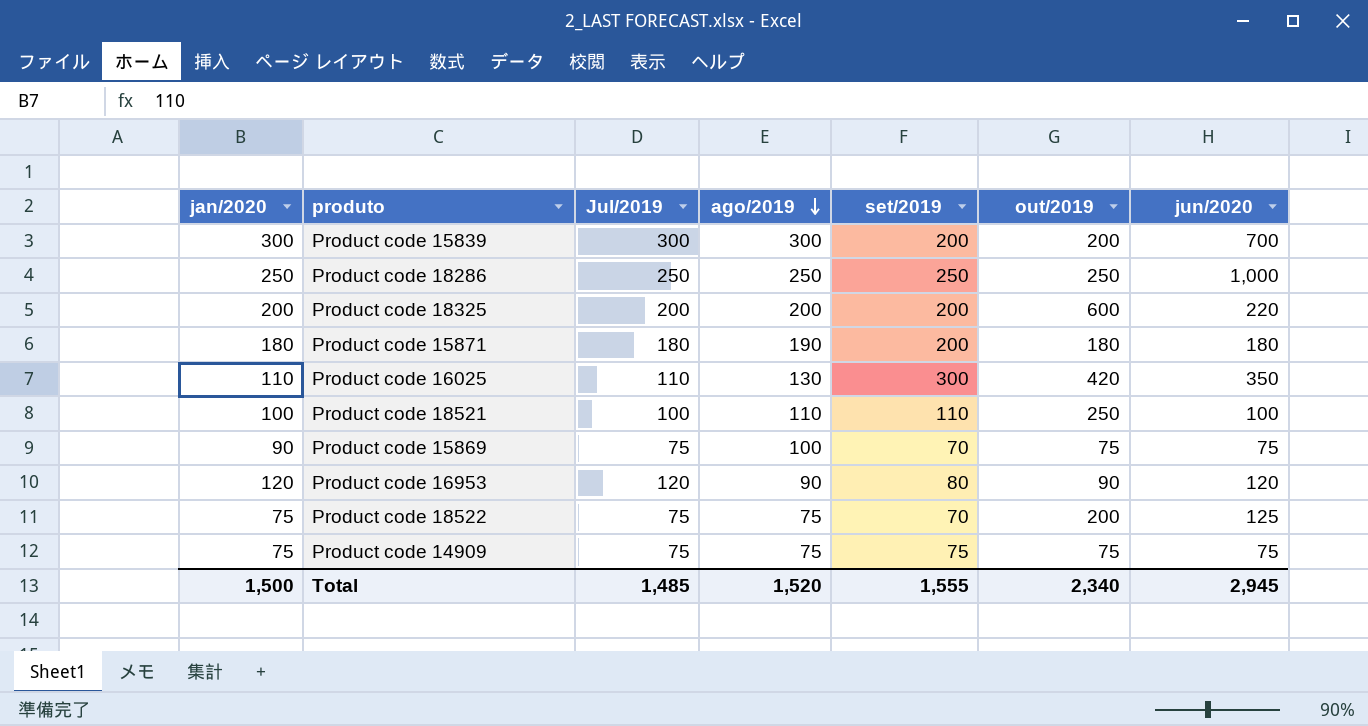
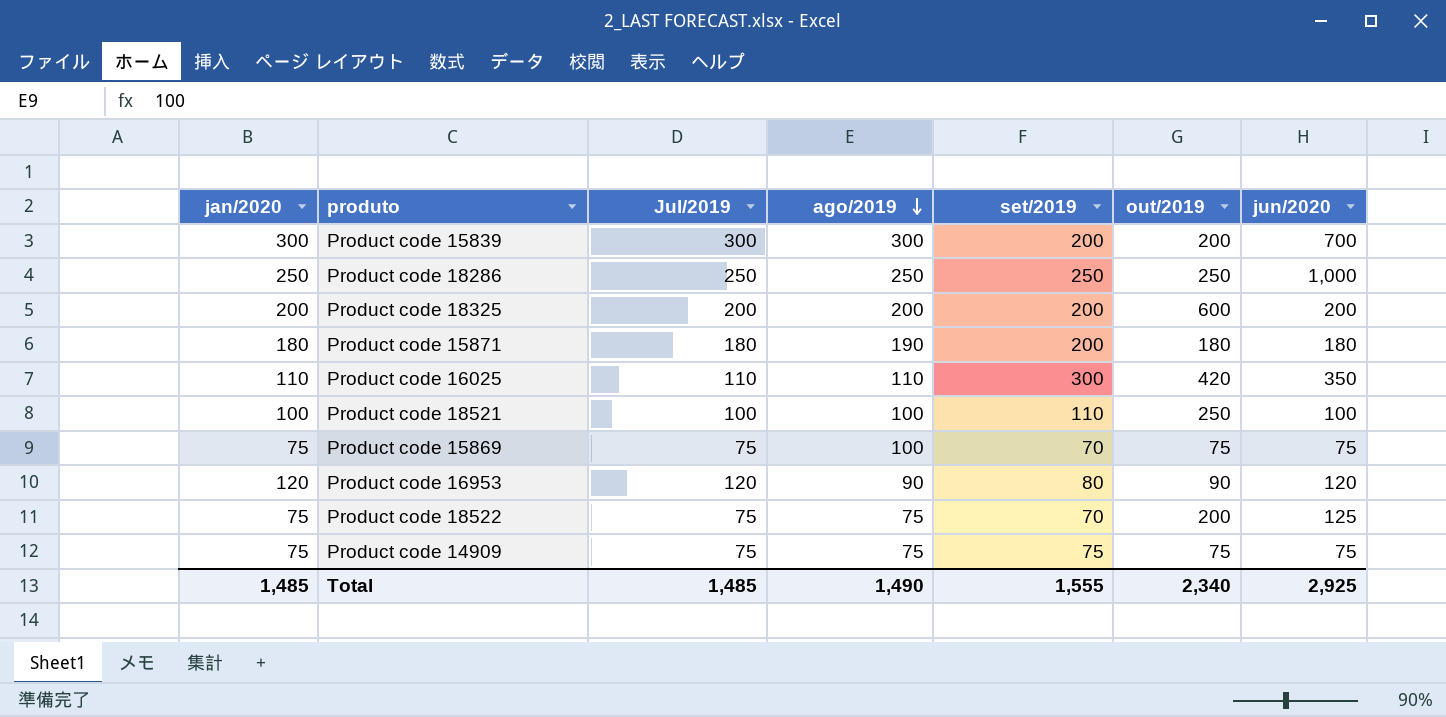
Product code 18325 | jun/2020: 220 -> 200
Product code 16025 | ago/2019: 130 -> 110
Product code 18521 | ago/2019: 110 -> 100
Product code 15869 | jan/2020: 90 -> 75
Total | jan/2020: 1,500 -> 1,485
Total | ago/2019: 1,520 -> 1,490
Total | jun/2020: 2,945 -> 2,925

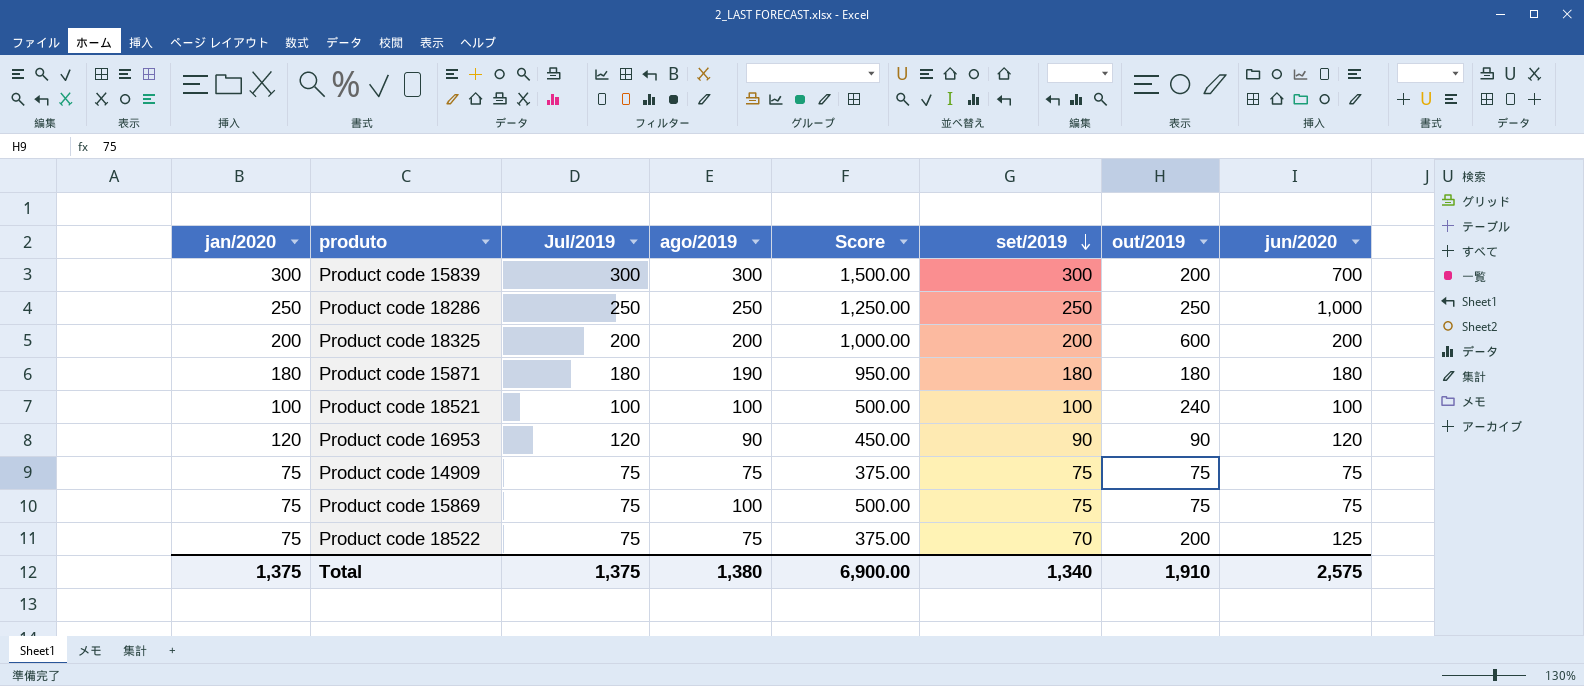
row order: ago/2019 descending -> set/2019 descending
column Score | formula: none -> [ago/2019] * 5
row Product code 16025: 110 | 110 | 110 | 300 | 420 | 350 -> none
Product code 15839 | set/2019: 200 -> 300
Product code 15871 | set/2019: 200 -> 180
Product code 18521 | set/2019: 110 -> 100
Product code 18521 | out/2019: 250 -> 240
Product code 16953 | set/2019: 80 -> 90
Product code 15869 | set/2019: 70 -> 75
Total | jan/2020: 1,485 -> 1,375
Total | Jul/2019: 1,485 -> 1,375
Total | ago/2019: 1,490 -> 1,380
Total | set/2019: 1,555 -> 1,340
Total | out/2019: 2,340 -> 1,910
Total | jun/2020: 2,925 -> 2,575

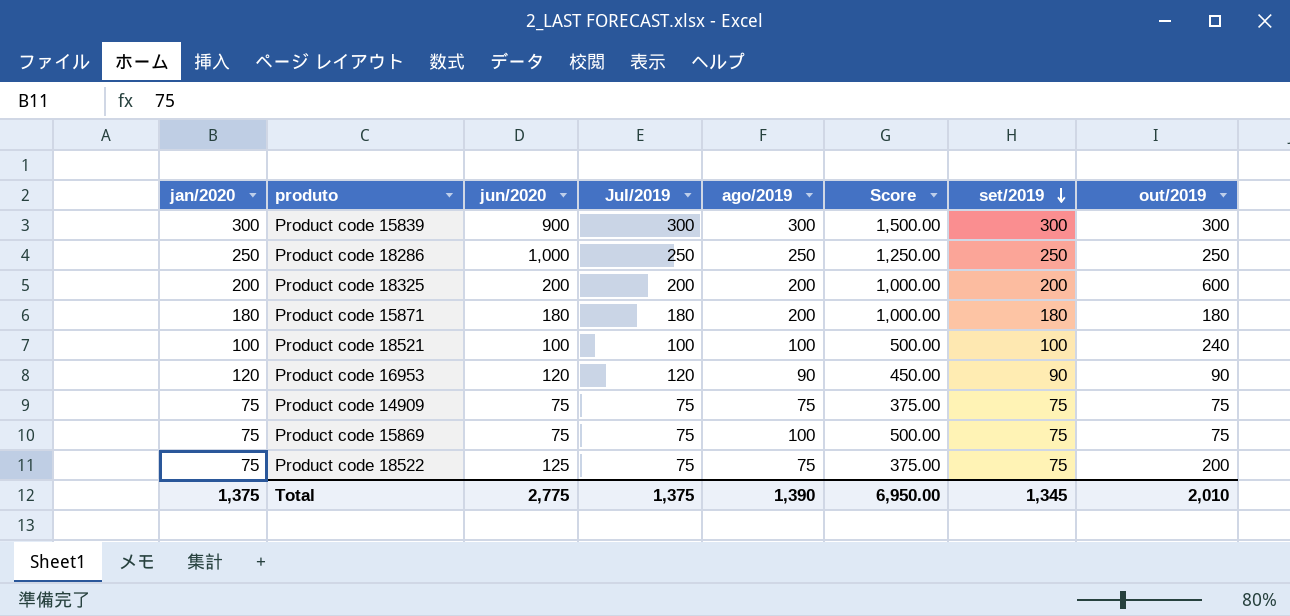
column jun/2020 | position: 8 -> 3
Product code 15839 | jun/2020: 700 -> 900
Product code 15839 | out/2019: 200 -> 300
Product code 15871 | ago/2019: 190 -> 200
Product code 15871 | Score: 950.00 -> 1,000.00
Product code 18522 | set/2019: 70 -> 75
Total | jun/2020: 2,575 -> 2,775
Total | ago/2019: 1,380 -> 1,390
Total | Score: 6,900.00 -> 6,950.00
Total | set/2019: 1,340 -> 1,345
Total | out/2019: 1,910 -> 2,010

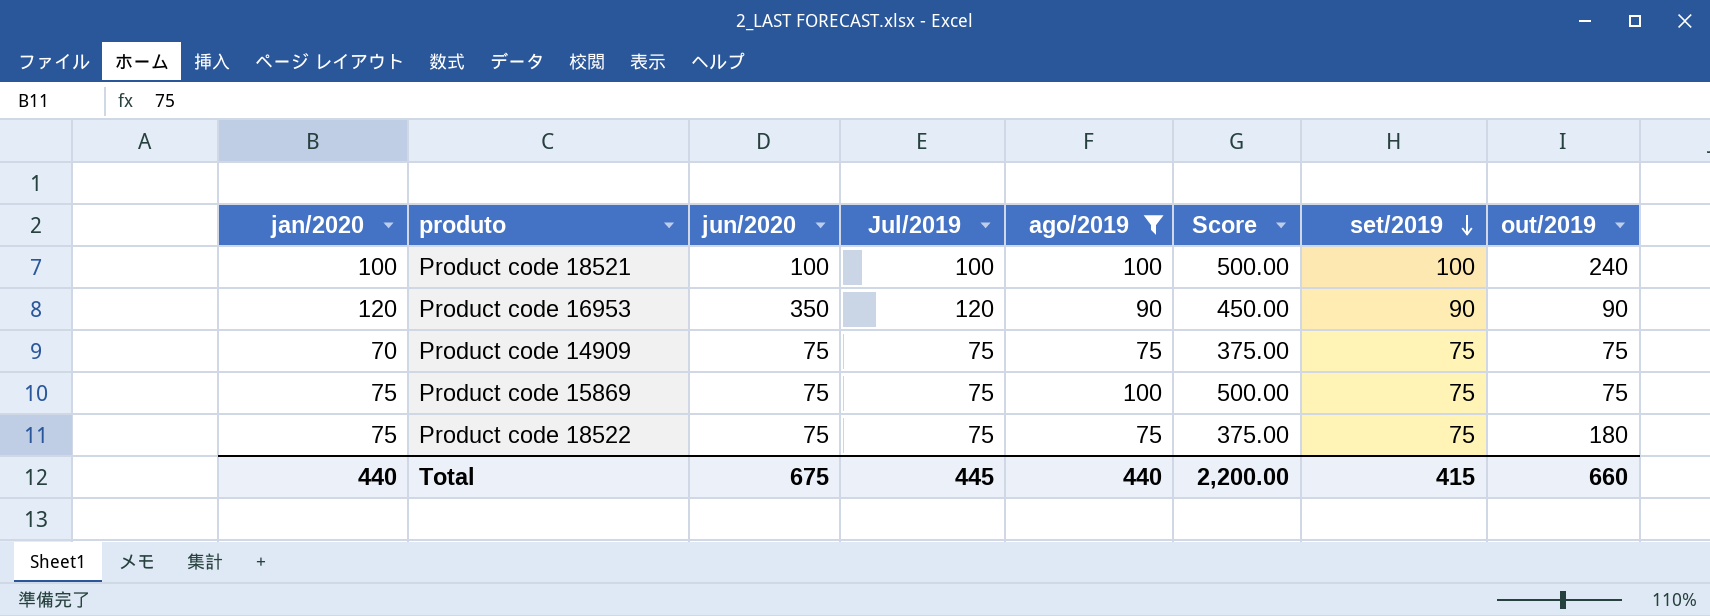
filter: none -> ago/2019 <= 100
Product code 16953 | jun/2020: 120 -> 350
Product code 14909 | jan/2020: 75 -> 70
Product code 18522 | jun/2020: 125 -> 75
Product code 18522 | out/2019: 200 -> 180
Total | jan/2020: 1,375 -> 440
Total | jun/2020: 2,775 -> 675
Total | Jul/2019: 1,375 -> 445
Total | ago/2019: 1,390 -> 440
Total | Score: 6,950.00 -> 2,200.00
Total | set/2019: 1,345 -> 415
Total | out/2019: 2,010 -> 660

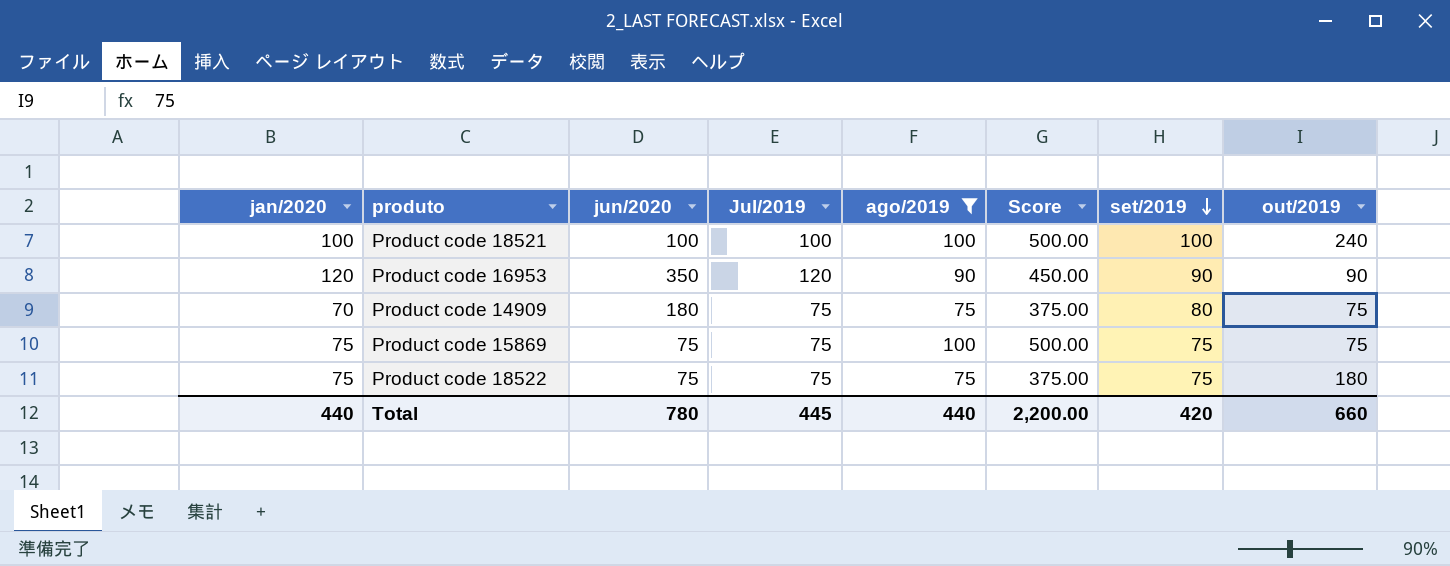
Product code 14909 | jun/2020: 75 -> 180
Product code 14909 | set/2019: 75 -> 80
Total | jun/2020: 675 -> 780
Total | set/2019: 415 -> 420

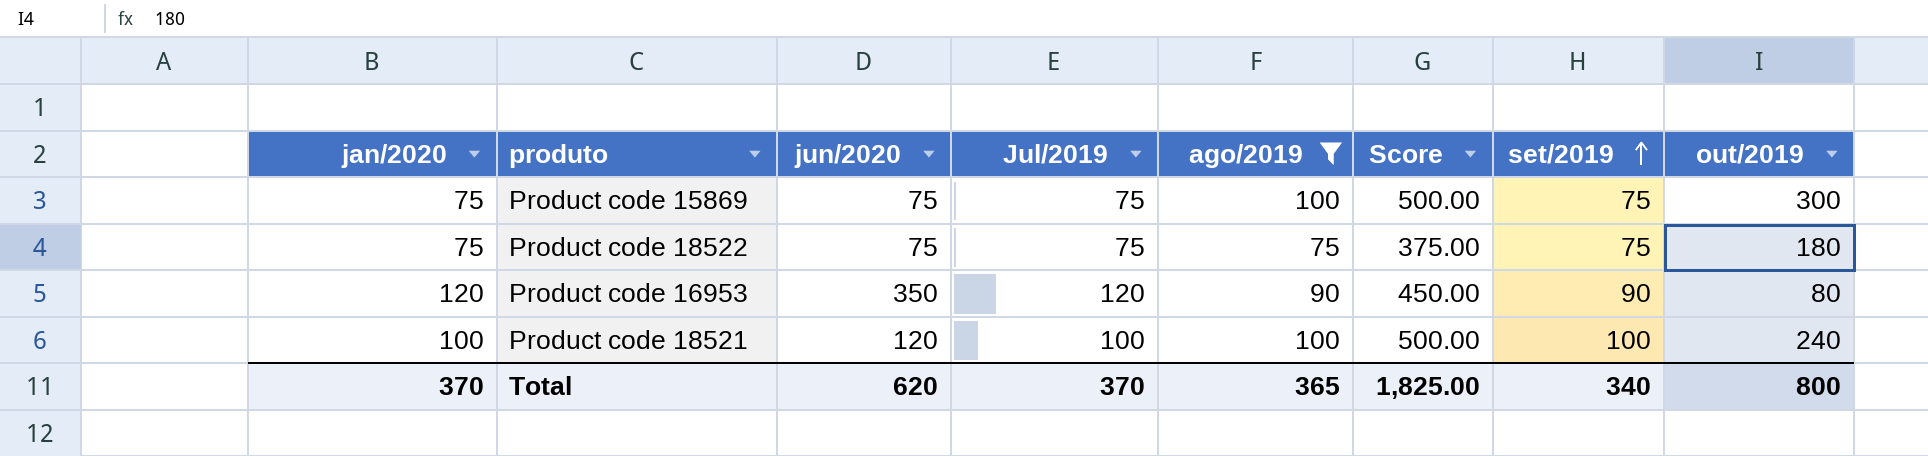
row order: set/2019 descending -> set/2019 ascending
row Product code 14909: 70 | 180 | 75 | 75 | 375.00 | 80 | 75 -> none
Product code 15869 | out/2019: 75 -> 300
Product code 16953 | out/2019: 90 -> 80
Product code 18521 | jun/2020: 100 -> 120
Total | jan/2020: 440 -> 370
Total | jun/2020: 780 -> 620
Total | Jul/2019: 445 -> 370
Total | ago/2019: 440 -> 365
Total | Score: 2,200.00 -> 1,825.00
Total | set/2019: 420 -> 340
Total | out/2019: 660 -> 800

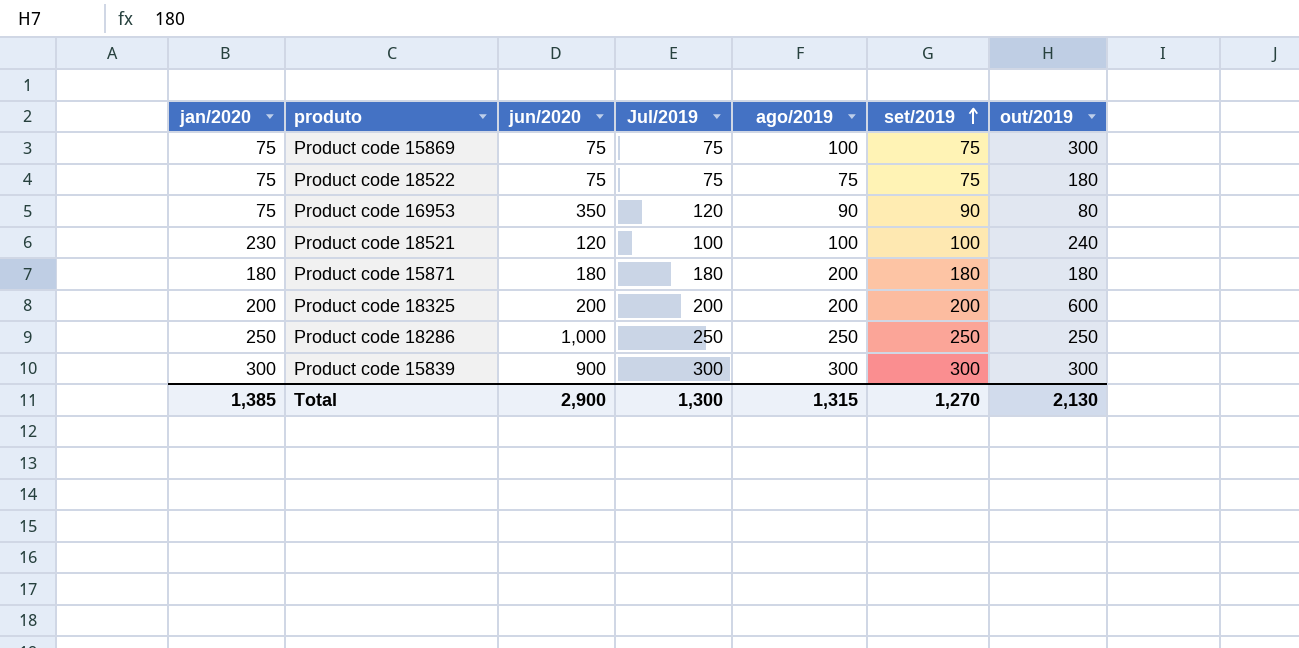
filter: ago/2019 <= 100 -> none
column Score | formula: [ago/2019] * 5 -> none
Product code 16953 | jan/2020: 120 -> 75
Product code 18521 | jan/2020: 100 -> 230
Total | jan/2020: 370 -> 1,385
Total | jun/2020: 620 -> 2,900
Total | Jul/2019: 370 -> 1,300
Total | ago/2019: 365 -> 1,315
Total | set/2019: 340 -> 1,270
Total | out/2019: 800 -> 2,130

